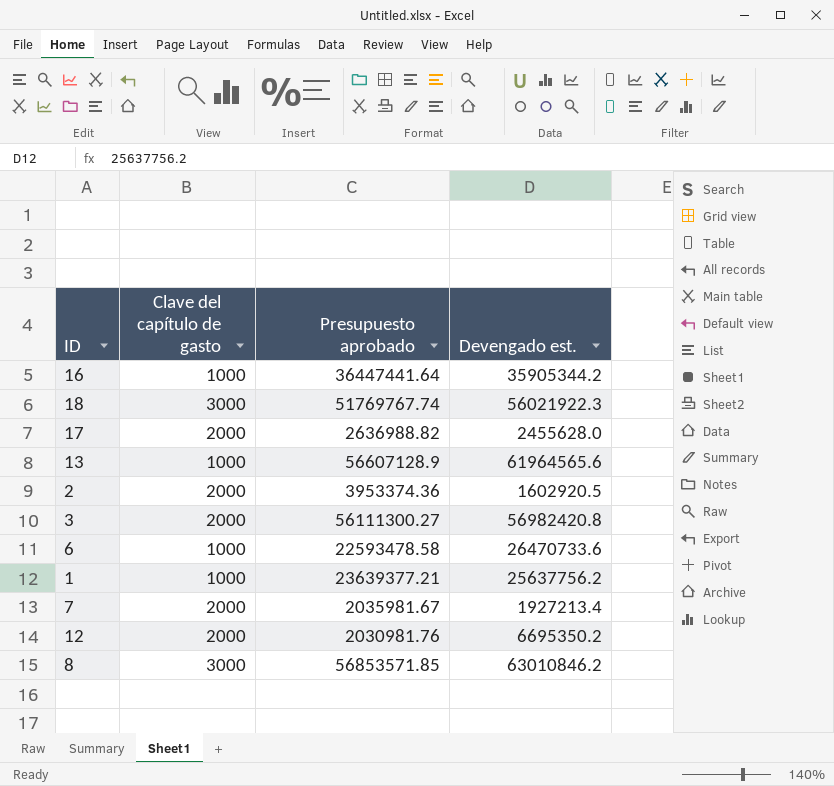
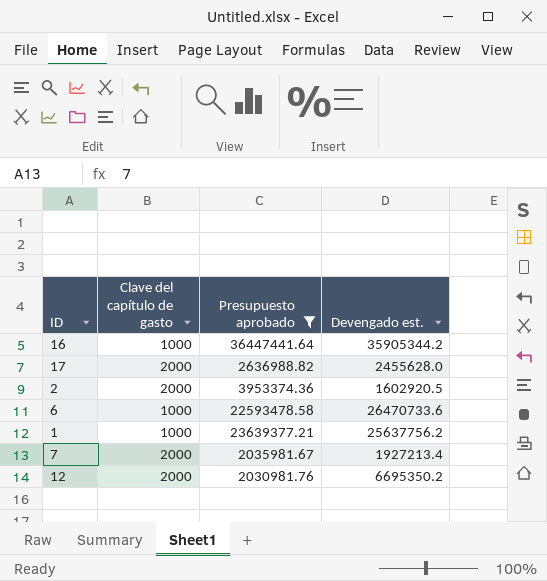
filter: none -> Presupuesto aprobado <= 36447441.64

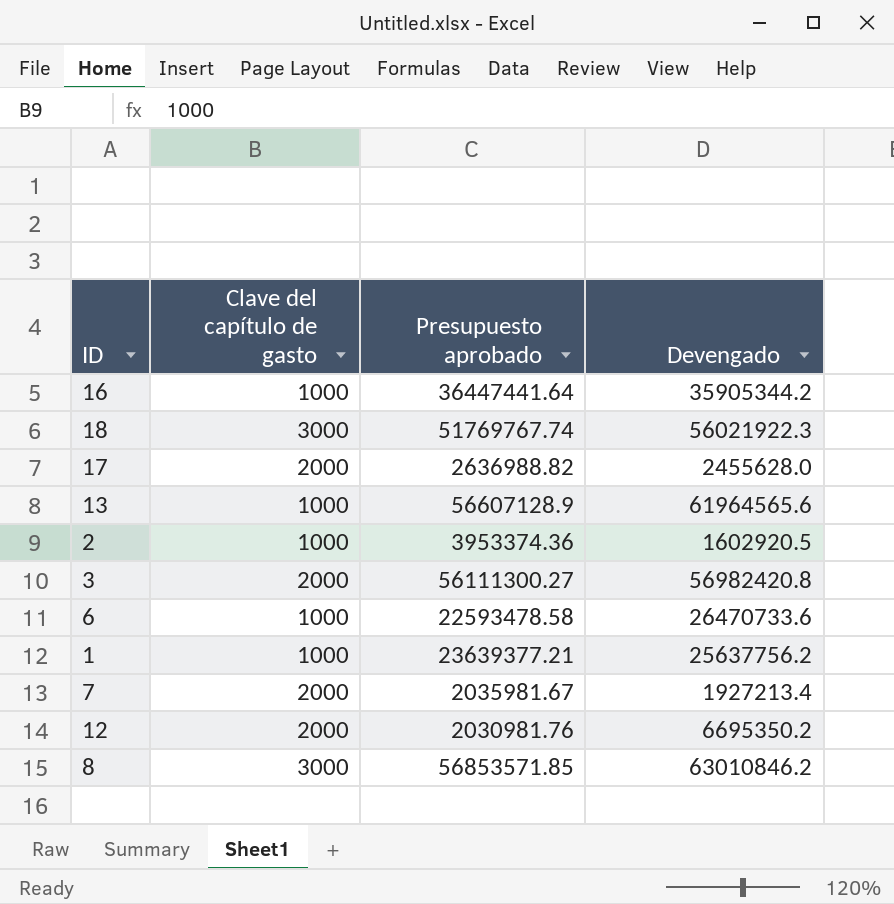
filter: Presupuesto aprobado <= 36447441.64 -> none
column name: Devengado est. -> Devengado
2 | Clave del capítulo de gasto: 2000 -> 1000

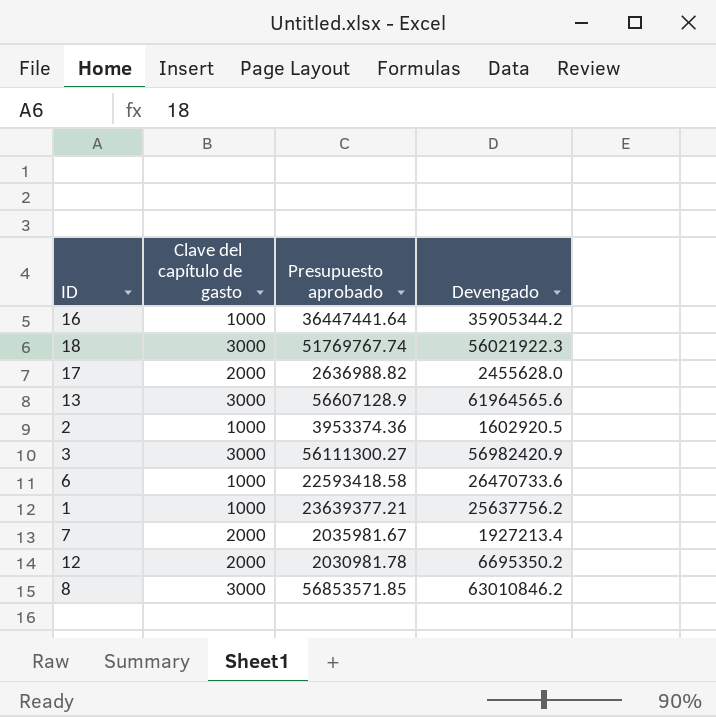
13 | Clave del capítulo de gasto: 1000 -> 3000
3 | Clave del capítulo de gasto: 2000 -> 3000
3 | Devengado: 56982420.8 -> 56982420.9
6 | Presupuesto aprobado: 22593478.58 -> 22593418.58
12 | Presupuesto aprobado: 2030981.76 -> 2030981.78

